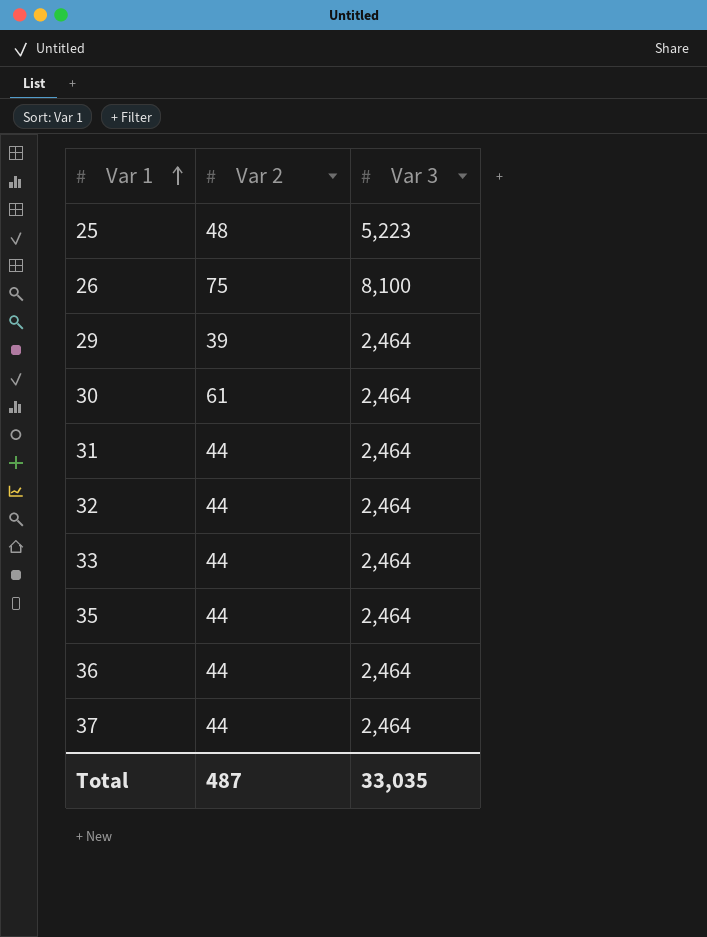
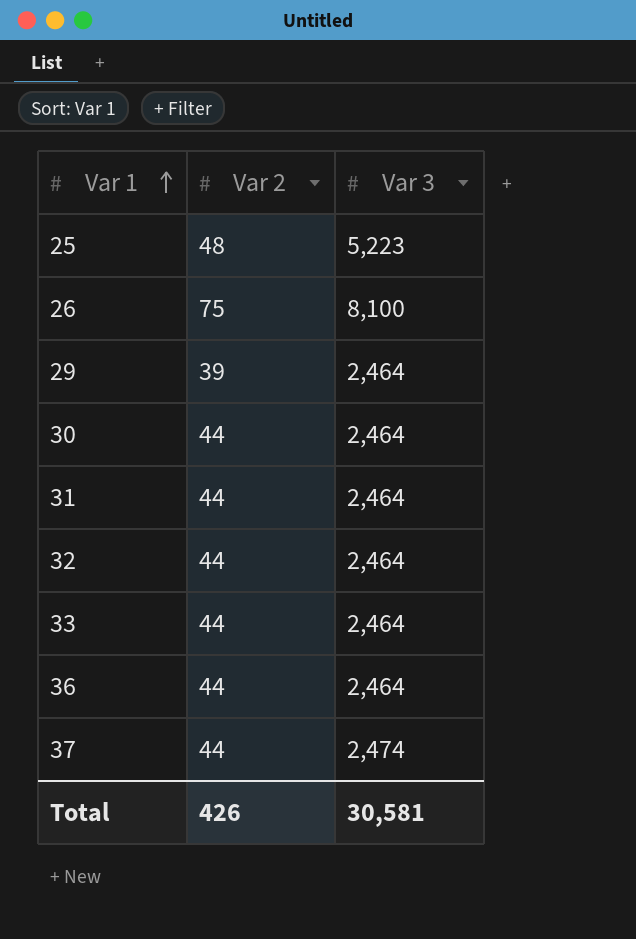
row 35: 44 | 2,464 -> none
30 | Var 2: 61 -> 44
37 | Var 3: 2,464 -> 2,474
Total | Var 2: 487 -> 426
Total | Var 3: 33,035 -> 30,581

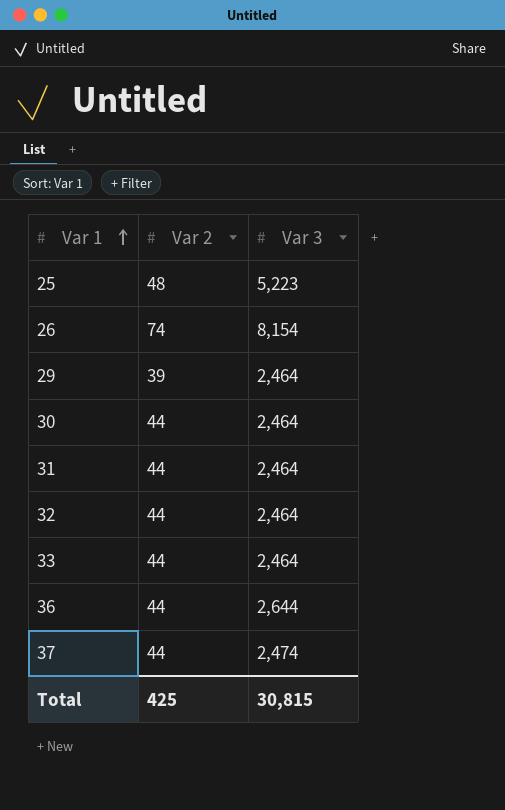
26 | Var 2: 75 -> 74
26 | Var 3: 8,100 -> 8,154
36 | Var 3: 2,464 -> 2,644
Total | Var 2: 426 -> 425
Total | Var 3: 30,581 -> 30,815

